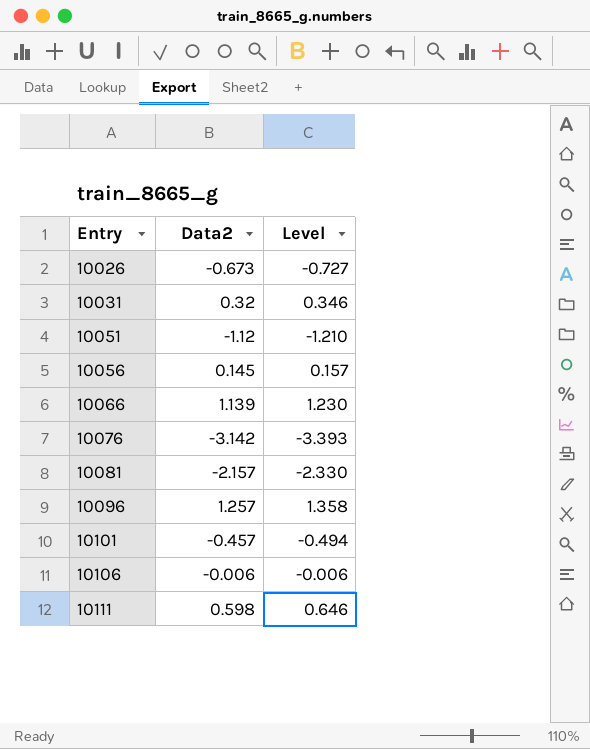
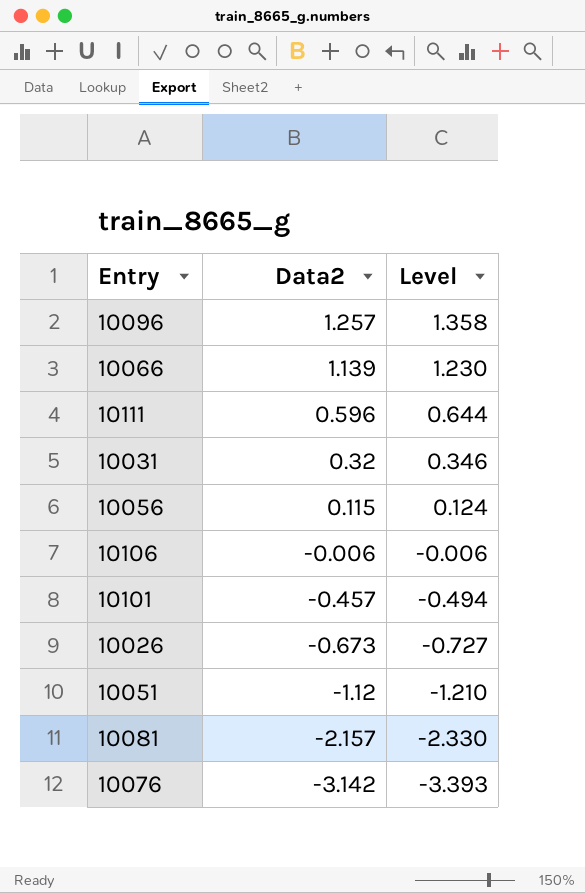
row order: Entry ascending -> Data2 descending
10111 | Data2: 0.598 -> 0.596
10111 | Level: 0.646 -> 0.644
10056 | Data2: 0.145 -> 0.115
10056 | Level: 0.157 -> 0.124

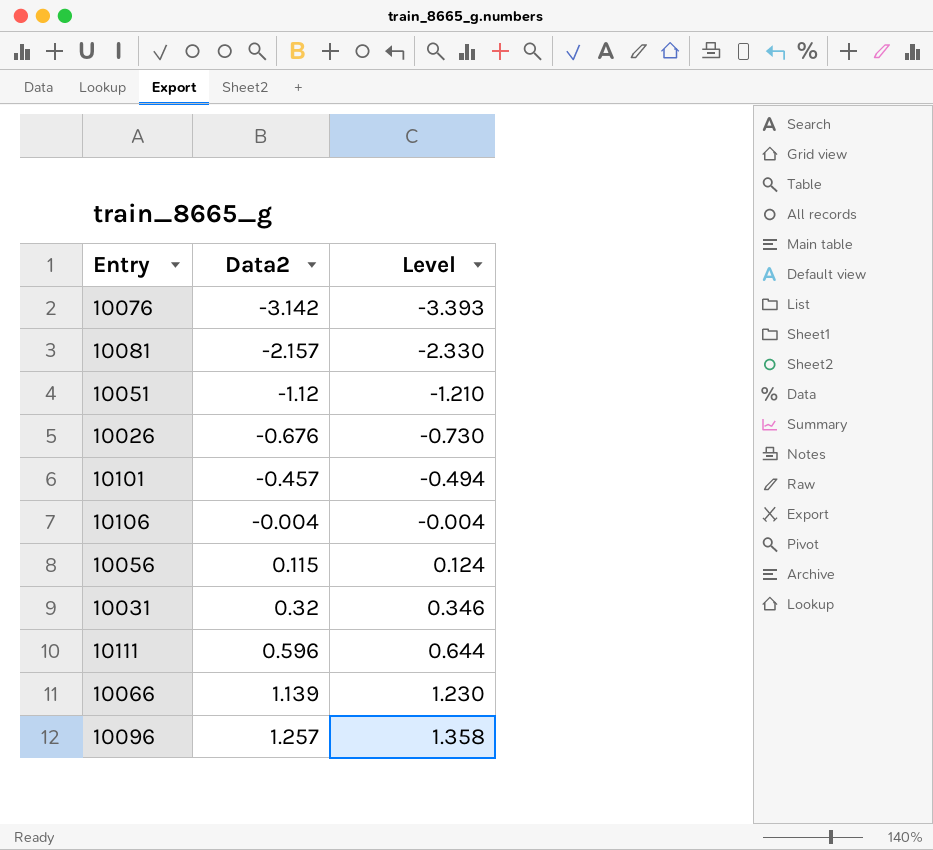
row order: Data2 descending -> Data2 ascending
10026 | Data2: -0.673 -> -0.676
10026 | Level: -0.727 -> -0.730
10106 | Data2: -0.006 -> -0.004
10106 | Level: -0.006 -> -0.004

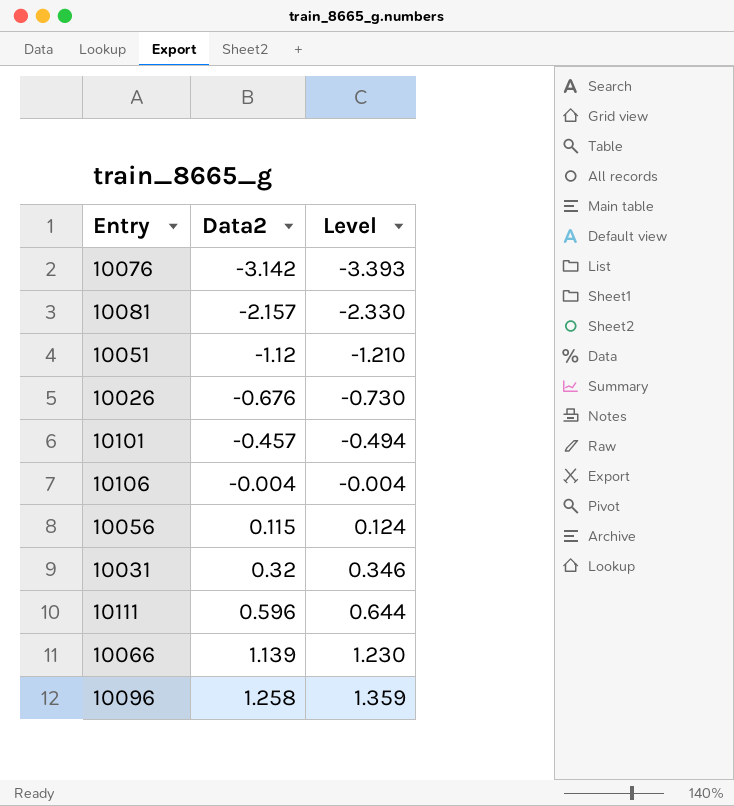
10096 | Data2: 1.257 -> 1.258
10096 | Level: 1.358 -> 1.359

